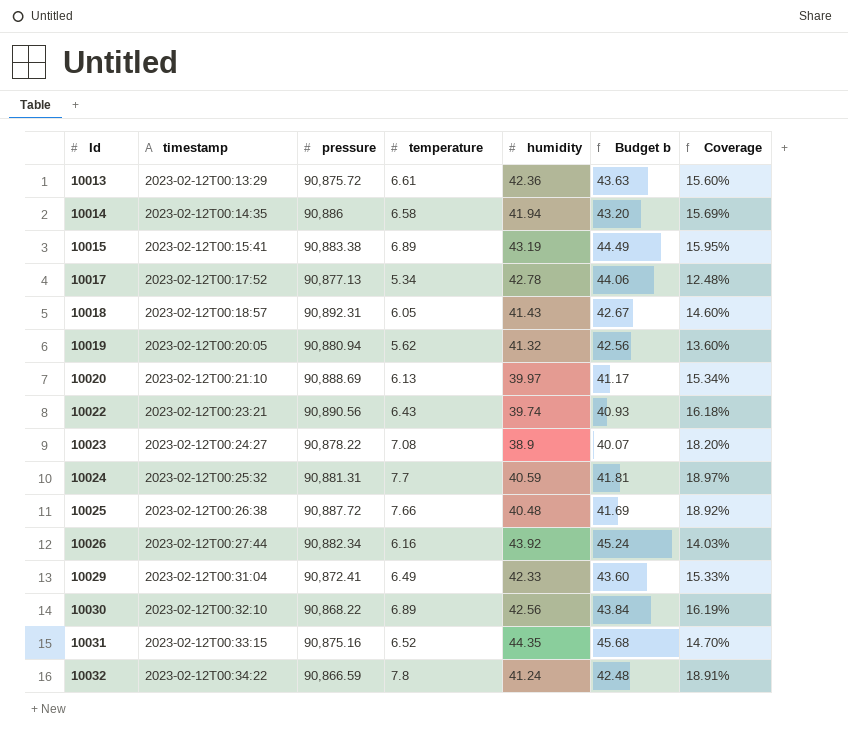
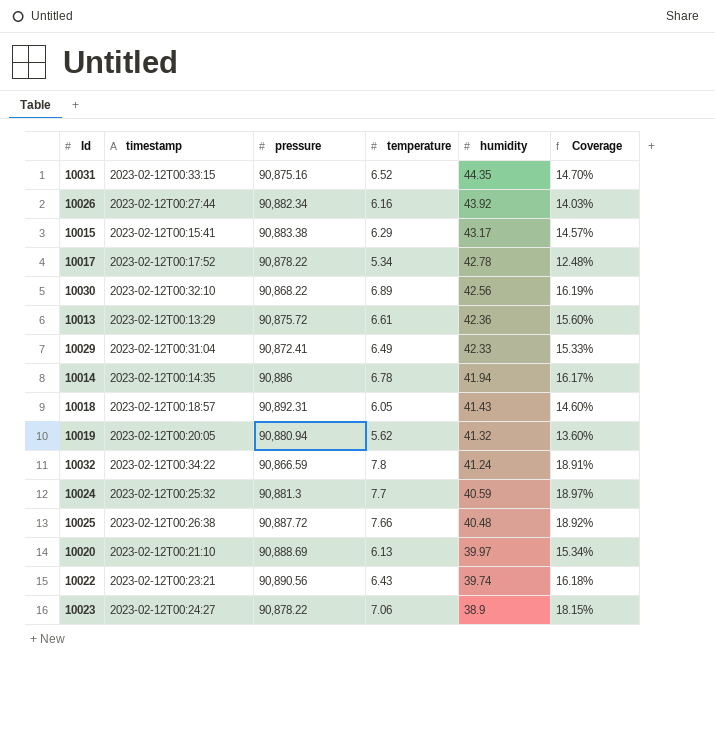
row order: Id ascending -> humidity descending
column Budget b | formula: [humidity] * 1.03 -> none
10015 | temperature: 6.89 -> 6.29
10015 | humidity: 43.19 -> 43.17
10015 | Coverage: 15.95% -> 14.57%
10017 | pressure: 90,877.13 -> 90,878.22
10014 | temperature: 6.58 -> 6.78
10014 | Coverage: 15.69% -> 16.17%
10024 | pressure: 90,881.31 -> 90,881.3
10023 | temperature: 7.08 -> 7.06
10023 | Coverage: 18.20% -> 18.15%

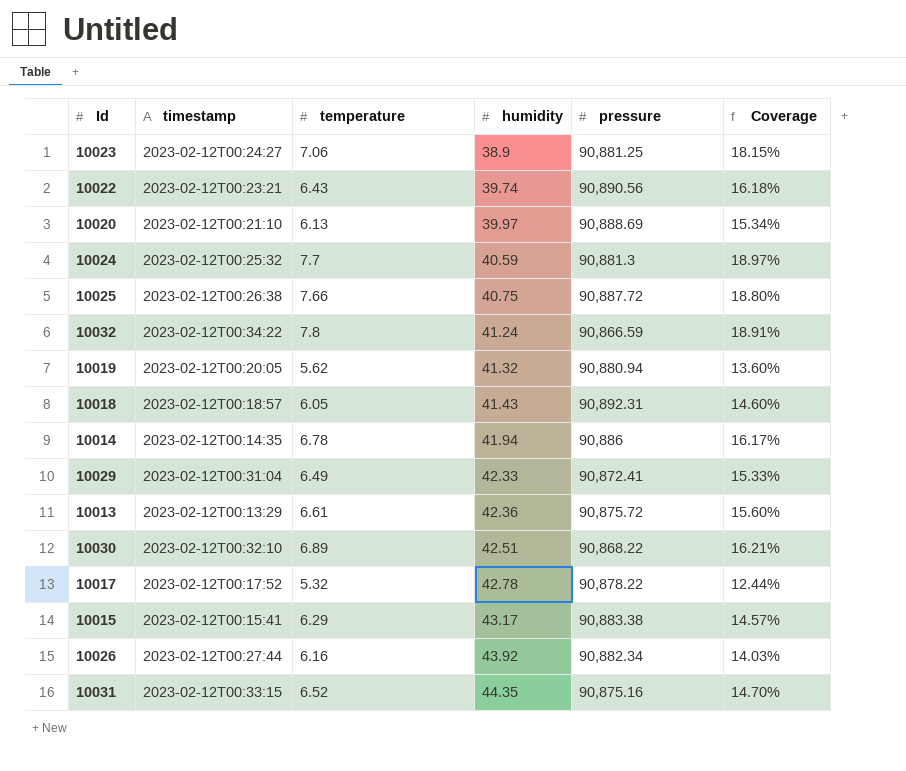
row order: humidity descending -> humidity ascending
column pressure | position: 3 -> 5
10023 | pressure: 90,878.22 -> 90,881.25
10025 | humidity: 40.48 -> 40.75
10025 | Coverage: 18.92% -> 18.80%
10030 | humidity: 42.56 -> 42.51
10030 | Coverage: 16.19% -> 16.21%
10017 | temperature: 5.34 -> 5.32
10017 | Coverage: 12.48% -> 12.44%

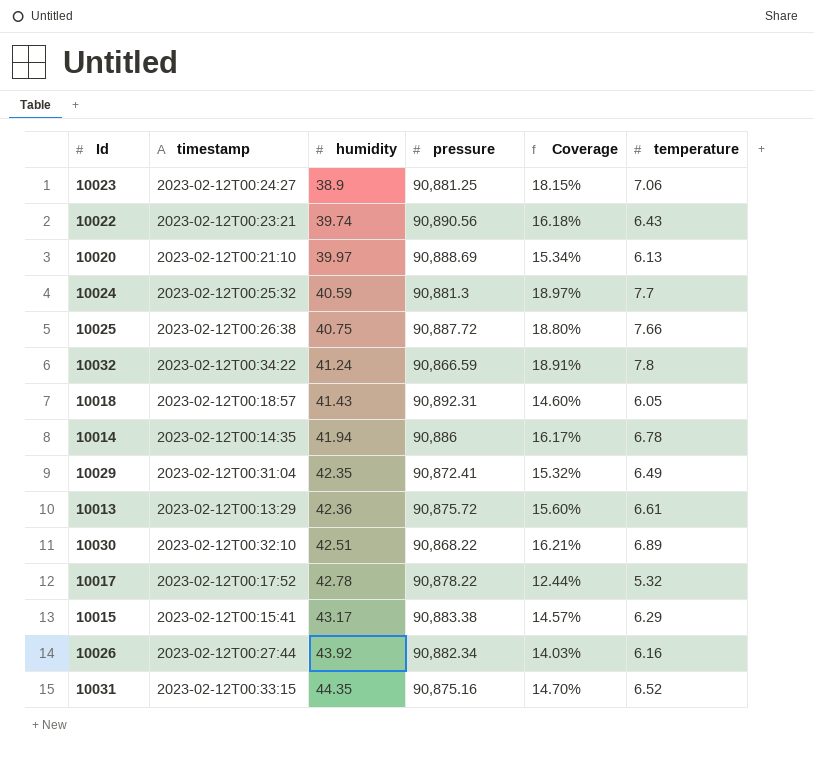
column temperature | position: 3 -> 6
row 10019: 2023-02-12T00:20:05 | 5.62 | 41.32 | 90,880.94 | 13.60% -> none
10029 | humidity: 42.33 -> 42.35
10029 | Coverage: 15.33% -> 15.32%

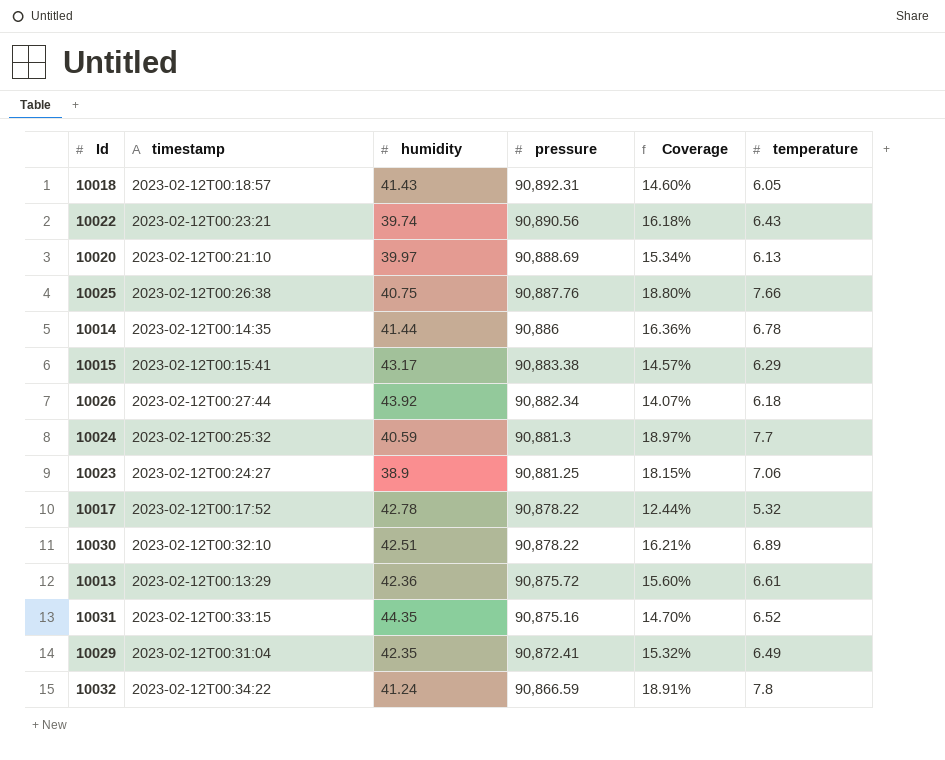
row order: humidity ascending -> pressure descending
10025 | pressure: 90,887.72 -> 90,887.76
10014 | humidity: 41.94 -> 41.44
10014 | Coverage: 16.17% -> 16.36%
10026 | Coverage: 14.03% -> 14.07%
10026 | temperature: 6.16 -> 6.18
10030 | pressure: 90,868.22 -> 90,878.22

